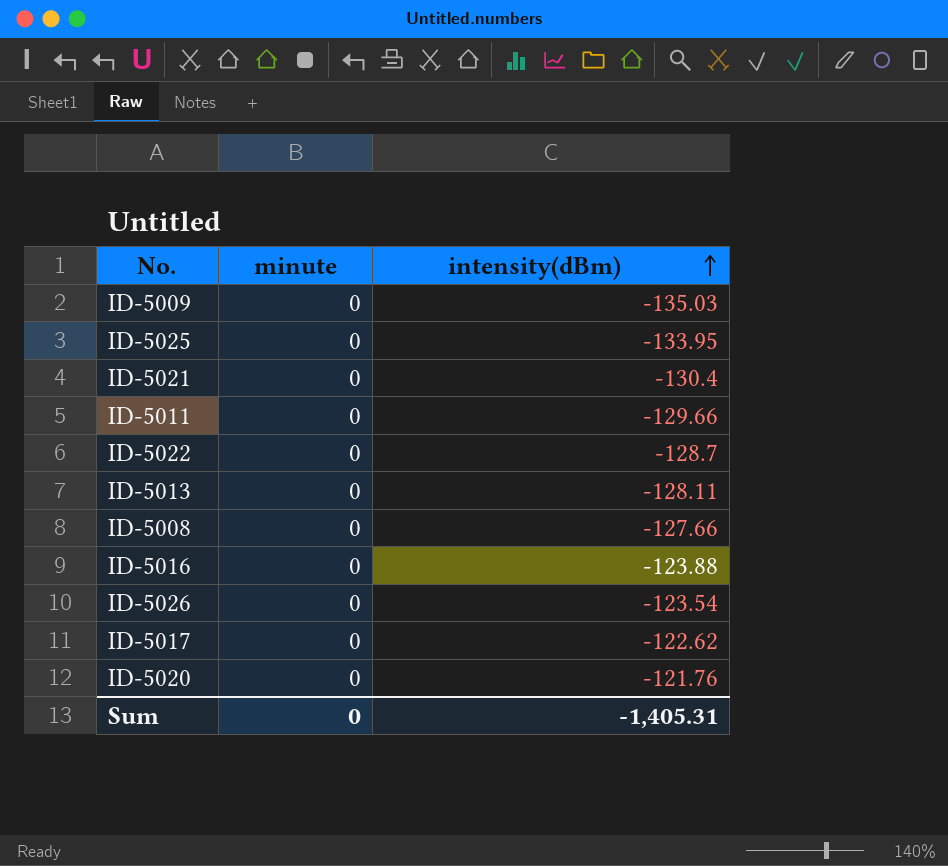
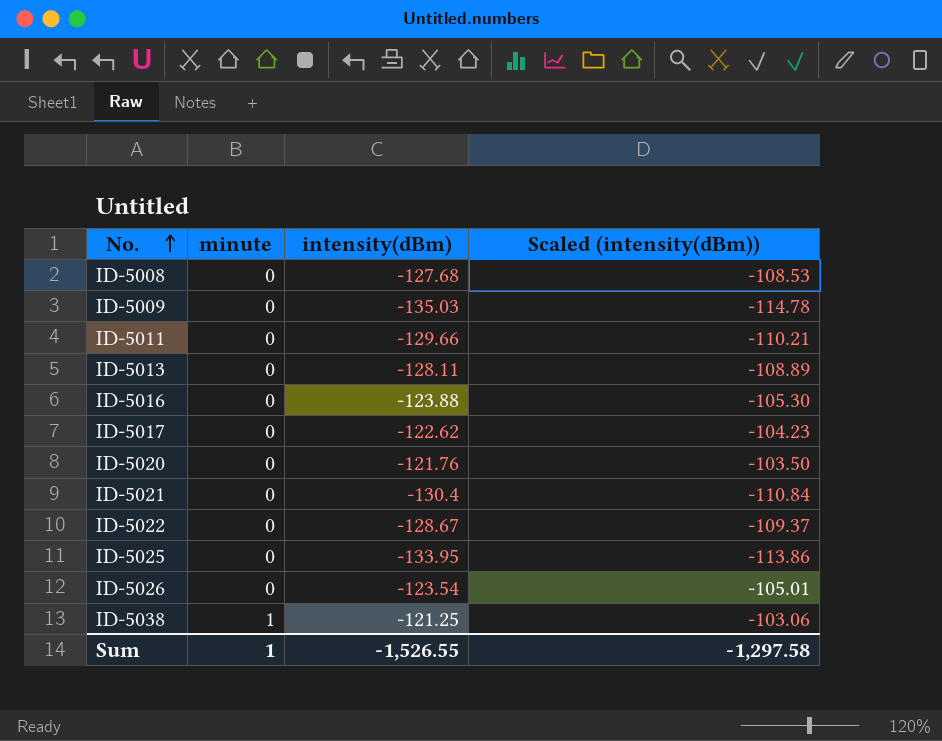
row order: intensity(dBm) ascending -> No. ascending
column Scaled (intensity(dBm)) | formula: none -> [intensity(dBm)] * 0.85
ID-5008 | intensity(dBm): -127.66 -> -127.68
ID-5022 | intensity(dBm): -128.7 -> -128.67
row ID-5038: none -> 1 | -121.25 | -103.06
Sum | minute: 0 -> 1
Sum | intensity(dBm): -1,405.31 -> -1,526.55

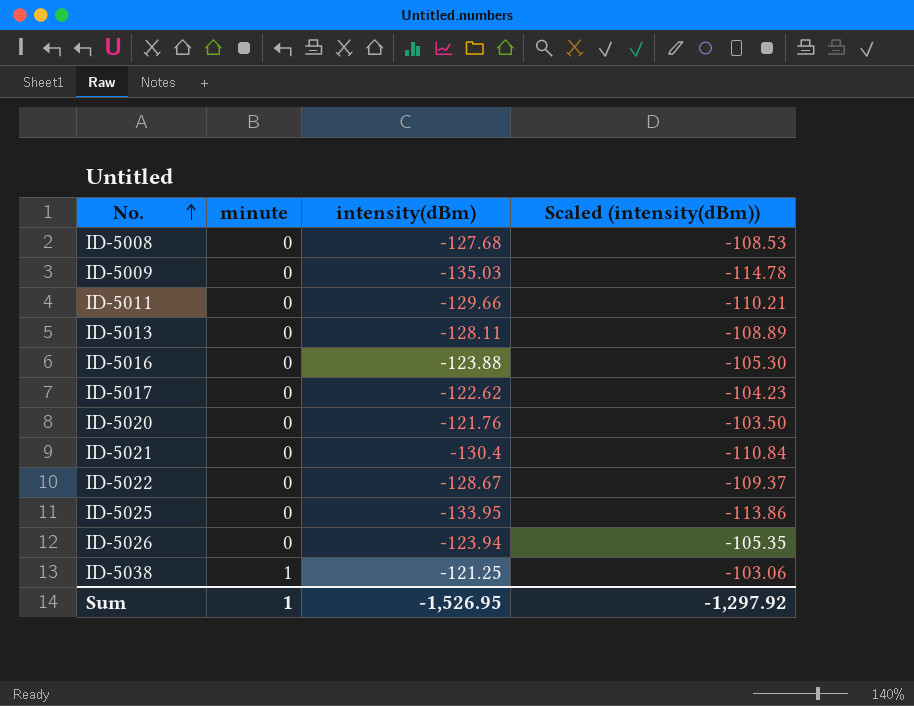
ID-5026 | intensity(dBm): -123.54 -> -123.94
ID-5026 | Scaled (intensity(dBm)): -105.01 -> -105.35
Sum | intensity(dBm): -1,526.55 -> -1,526.95
Sum | Scaled (intensity(dBm)): -1,297.58 -> -1,297.92

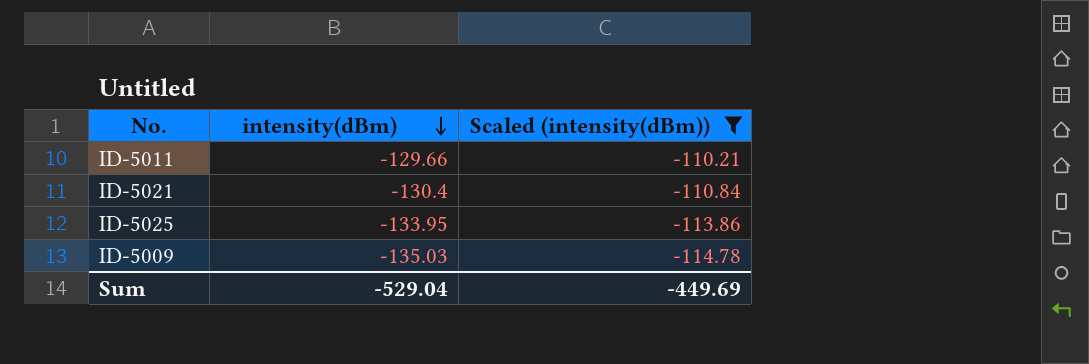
filter: none -> Scaled (intensity(dBm)) <= -110.21
row order: No. ascending -> intensity(dBm) descending
column minute | position: 2 -> none
Sum | intensity(dBm): -1,526.95 -> -529.04
Sum | Scaled (intensity(dBm)): -1,297.92 -> -449.69

